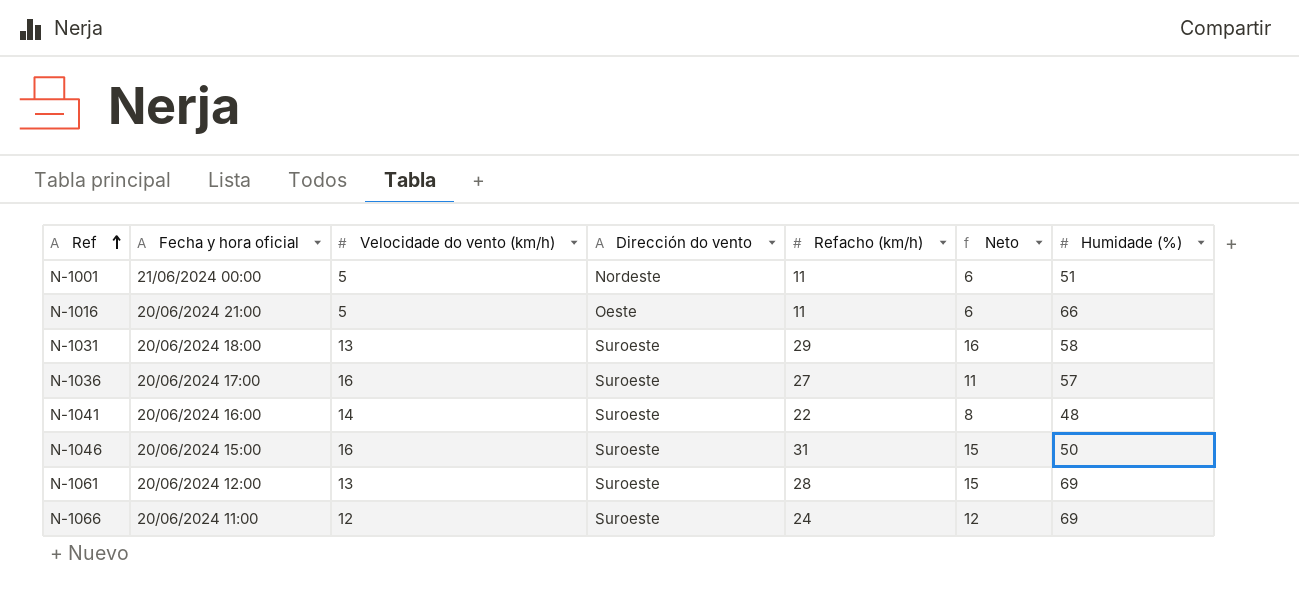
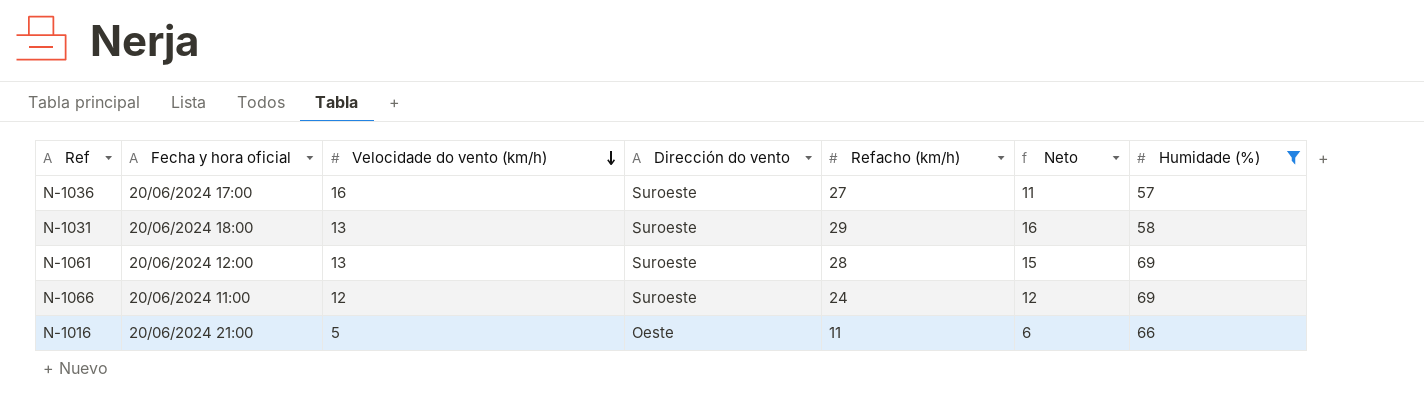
filter: none -> Humidade (%) >= 57
row order: Ref ascending -> Velocidade do vento (km/h) descending

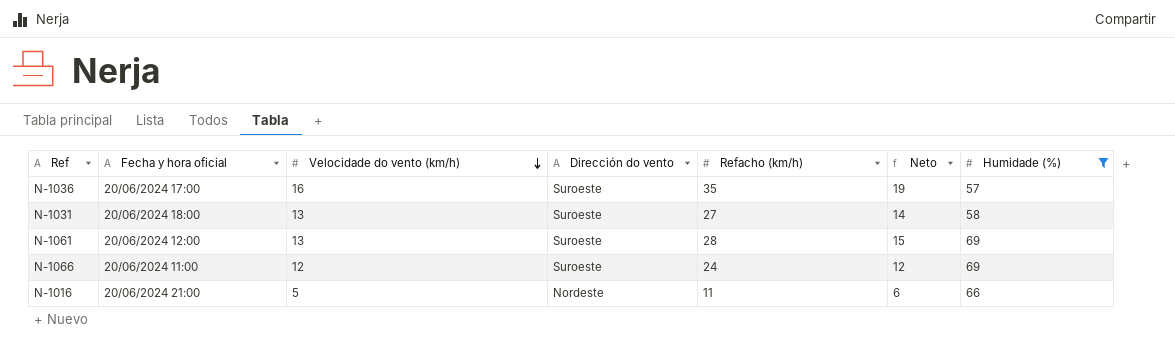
N-1036 | Refacho (km/h): 27 -> 35
N-1036 | Neto: 11 -> 19
N-1031 | Refacho (km/h): 29 -> 27
N-1031 | Neto: 16 -> 14
N-1016 | Dirección do vento: Oeste -> Nordeste

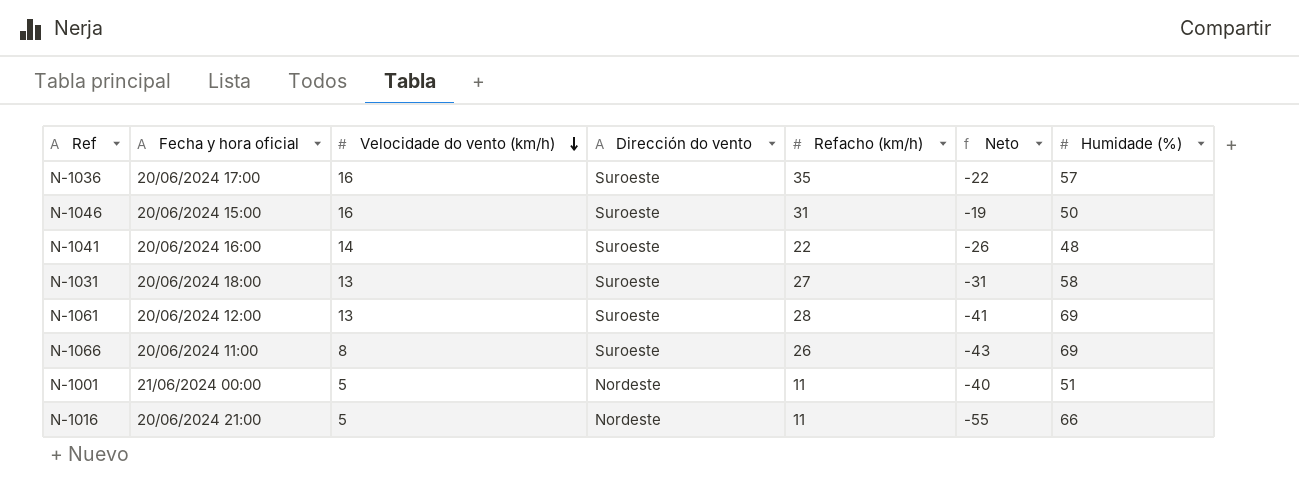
filter: Humidade (%) >= 57 -> none
column Neto | formula: [Refacho (km/h)] - [Velocidade do vento (km/h)] -> [Refacho (km/h)] - [Humidade (%)]
N-1066 | Velocidade do vento (km/h): 12 -> 8
N-1066 | Refacho (km/h): 24 -> 26

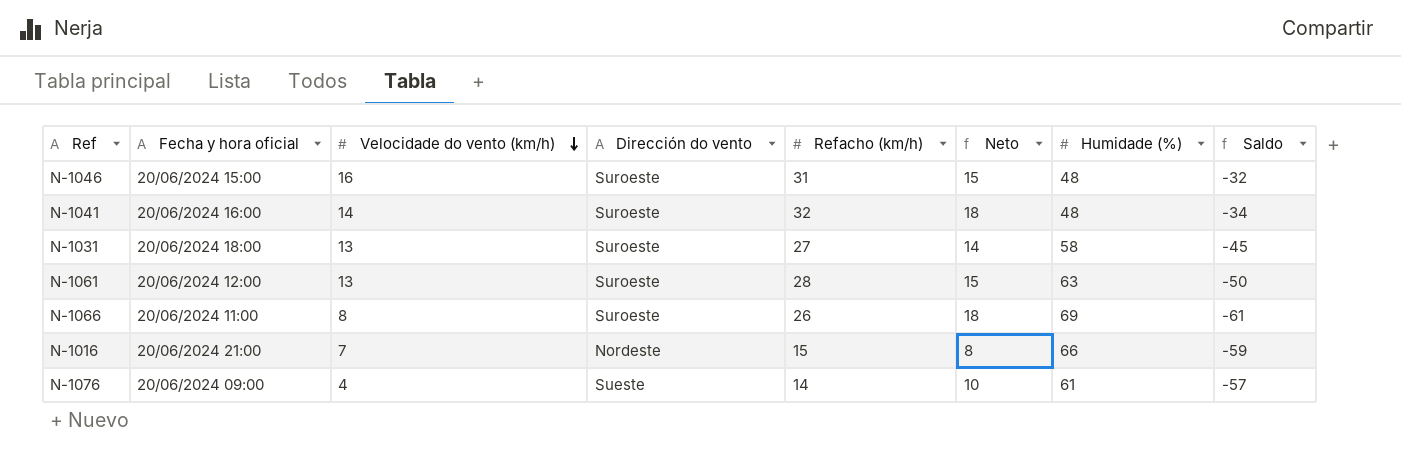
column Neto | formula: [Refacho (km/h)] - [Humidade (%)] -> [Refacho (km/h)] - [Velocidade do vento (km/h)]
column Saldo | formula: none -> [Velocidade do vento (km/h)] - [Humidade (%)]
row N-1036: 20/06/2024 17:00 | 16 | Suroeste | 35 | -22 | 57 -> none
row N-1001: 21/06/2024 00:00 | 5 | Nordeste | 11 | -40 | 51 -> none
N-1046 | Humidade (%): 50 -> 48
N-1041 | Refacho (km/h): 22 -> 32
N-1061 | Humidade (%): 69 -> 63
N-1016 | Velocidade do vento (km/h): 5 -> 7
N-1016 | Refacho (km/h): 11 -> 15
row N-1076: none -> 20/06/2024 09:00 | 4 | Sueste | 14 | 10 | 61 | -57

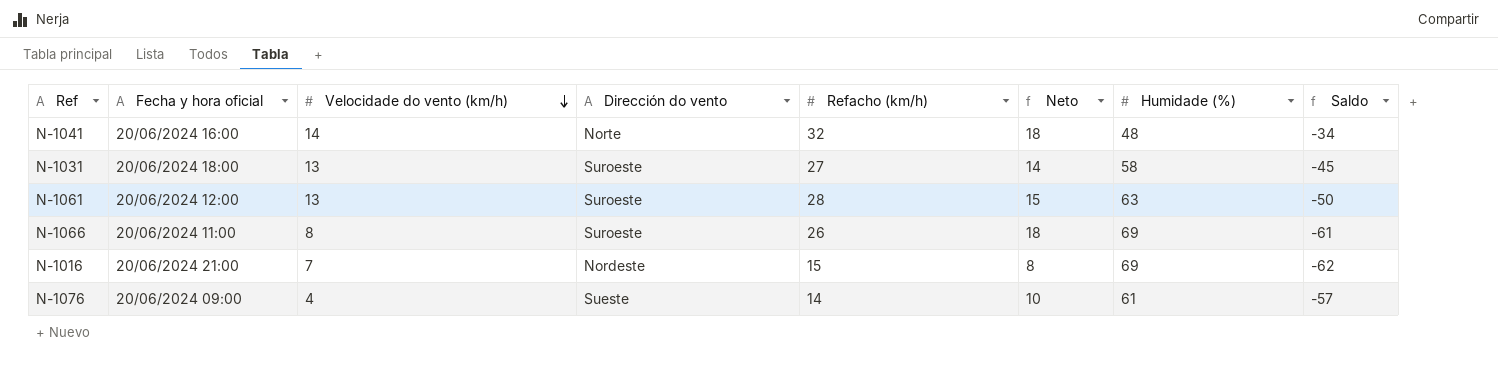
row N-1046: 20/06/2024 15:00 | 16 | Suroeste | 31 | 15 | 48 | -32 -> none
N-1041 | Dirección do vento: Suroeste -> Norte
N-1016 | Humidade (%): 66 -> 69
N-1016 | Saldo: -59 -> -62

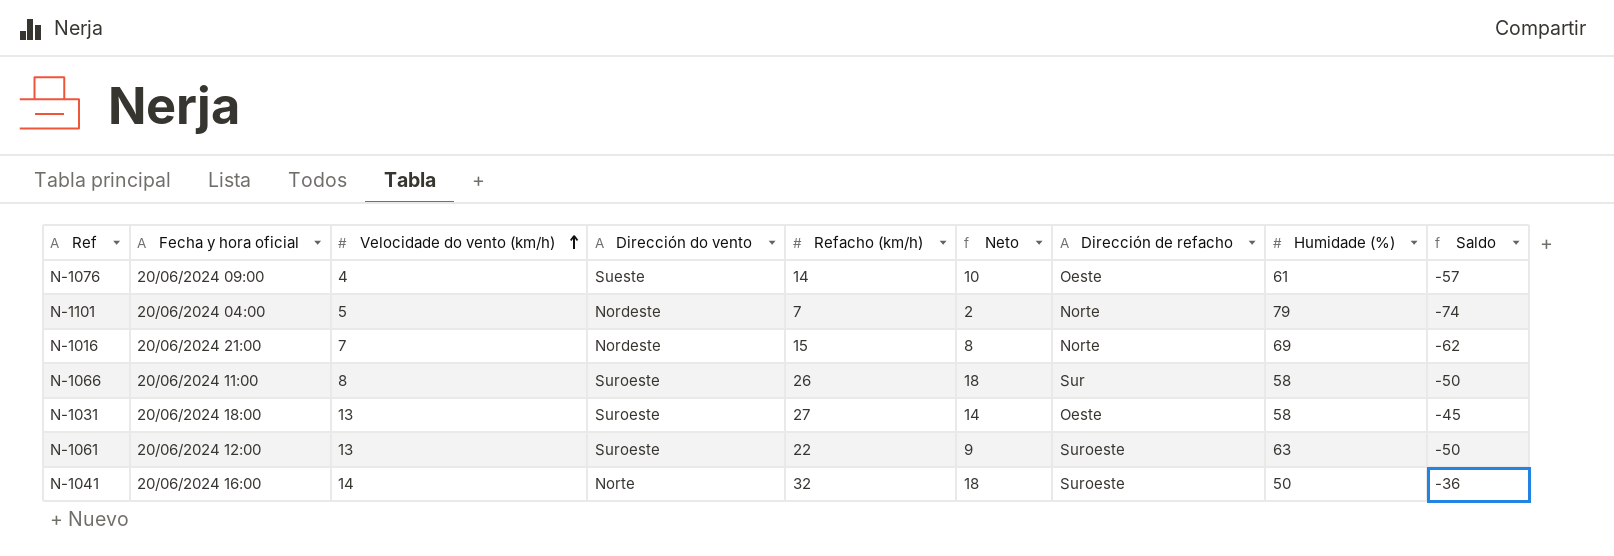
row order: Velocidade do vento (km/h) descending -> Velocidade do vento (km/h) ascending
column Dirección de refacho | position: none -> 7
row N-1101: none -> 20/06/2024 04:00 | 5 | Nordeste | 7 | 2 | Norte | 79 | -74
N-1066 | Humidade (%): 69 -> 58
N-1066 | Saldo: -61 -> -50
N-1061 | Refacho (km/h): 28 -> 22
N-1061 | Neto: 15 -> 9
N-1041 | Humidade (%): 48 -> 50
N-1041 | Saldo: -34 -> -36

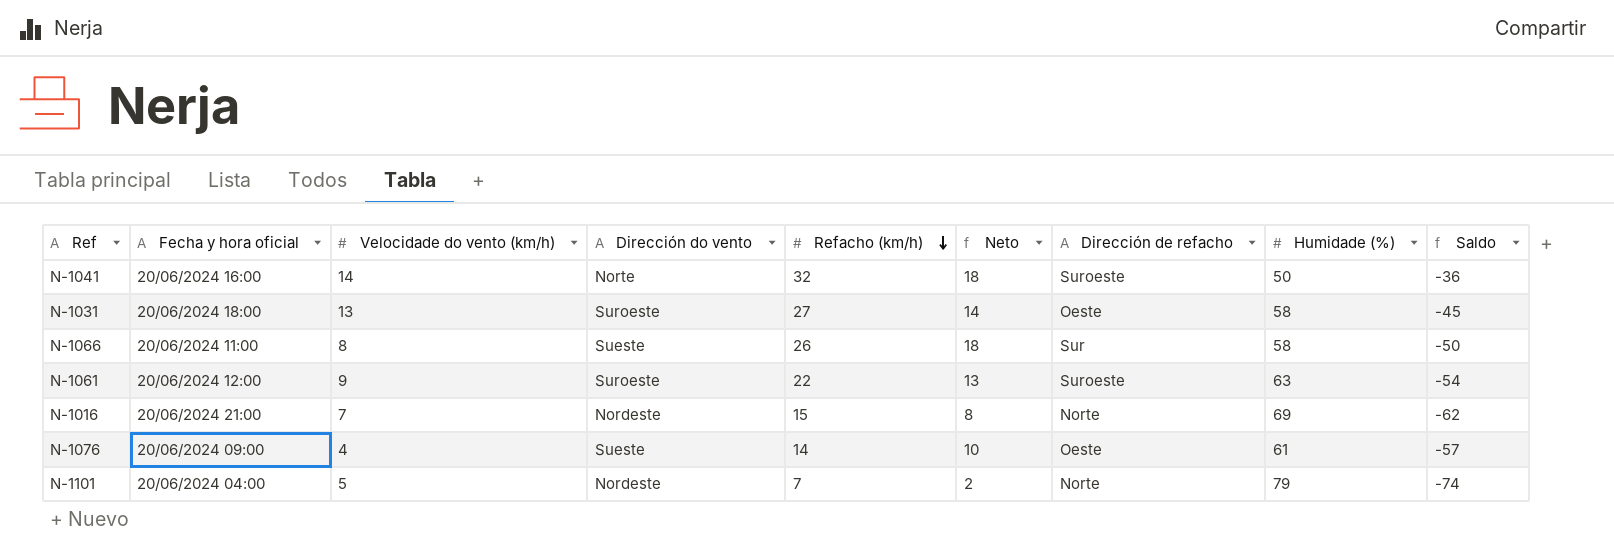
row order: Velocidade do vento (km/h) ascending -> Refacho (km/h) descending
N-1066 | Dirección do vento: Suroeste -> Sueste
N-1061 | Velocidade do vento (km/h): 13 -> 9
N-1061 | Neto: 9 -> 13
N-1061 | Saldo: -50 -> -54

